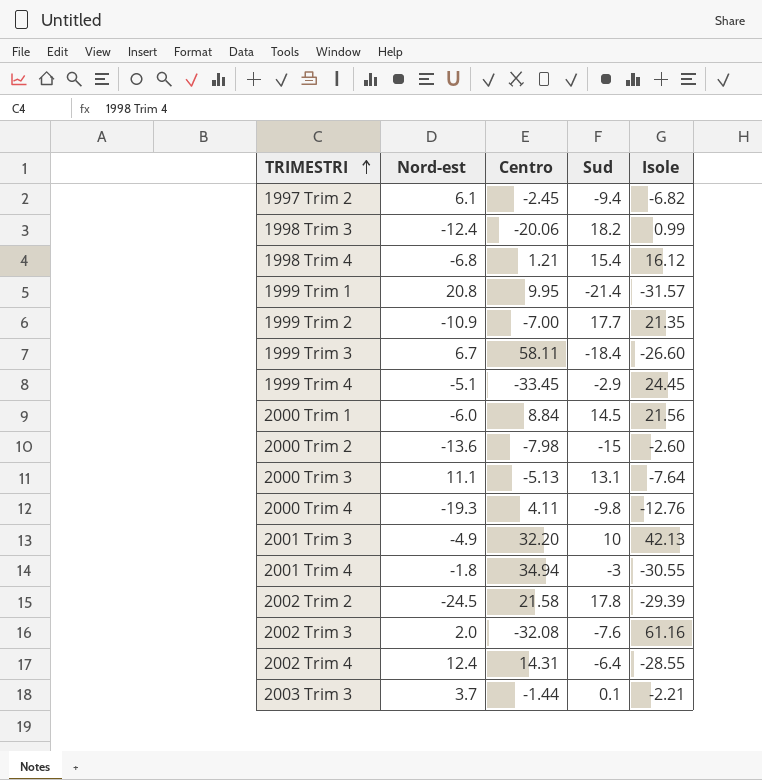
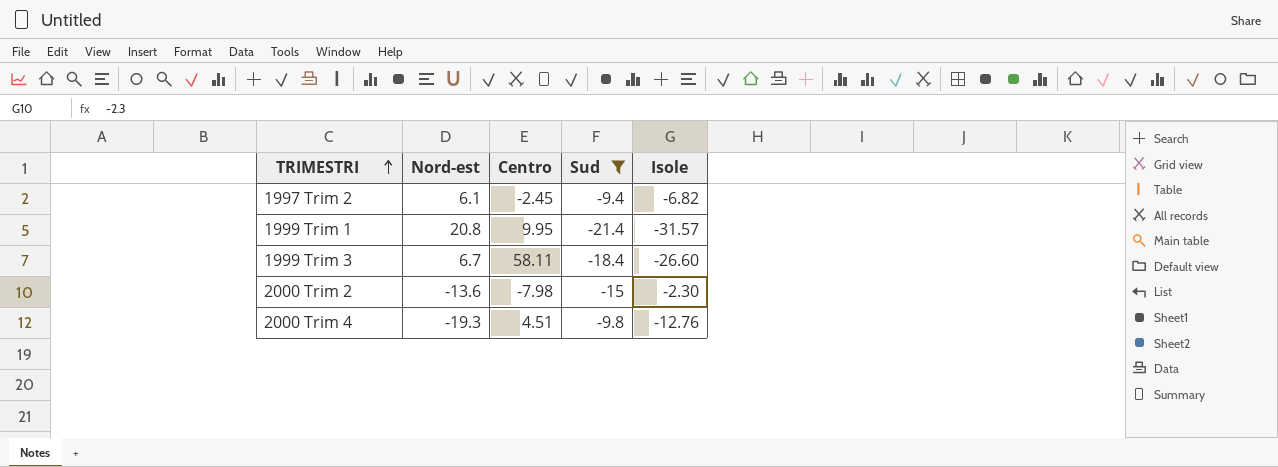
filter: none -> Sud <= -9.4
2000 Trim 2 | Isole: -2.60 -> -2.30
2000 Trim 4 | Centro: 4.11 -> 4.51

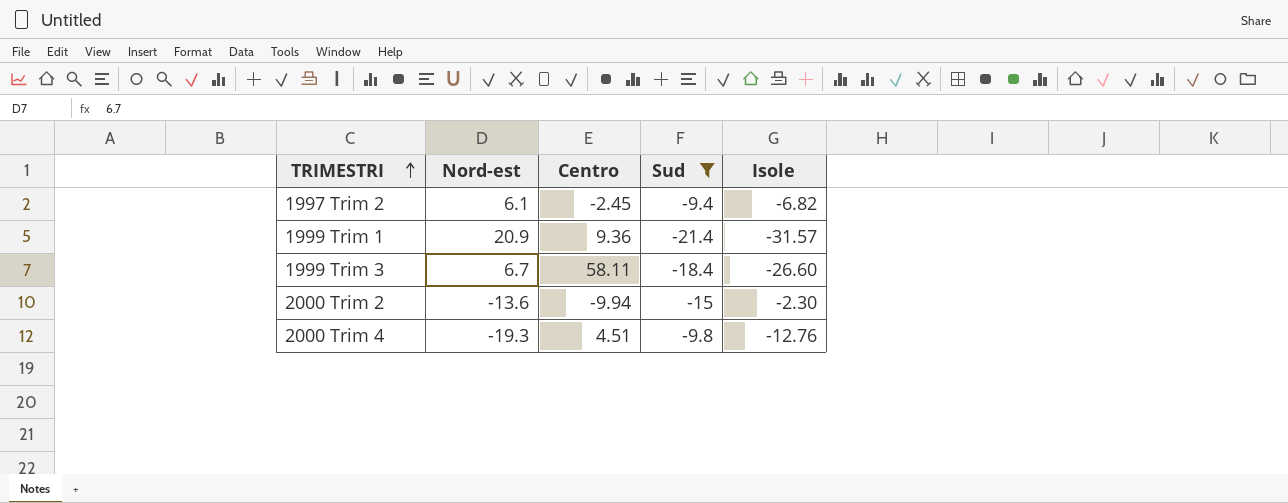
1999 Trim 1 | Nord-est: 20.8 -> 20.9
1999 Trim 1 | Centro: 9.95 -> 9.36
2000 Trim 2 | Centro: -7.98 -> -9.94

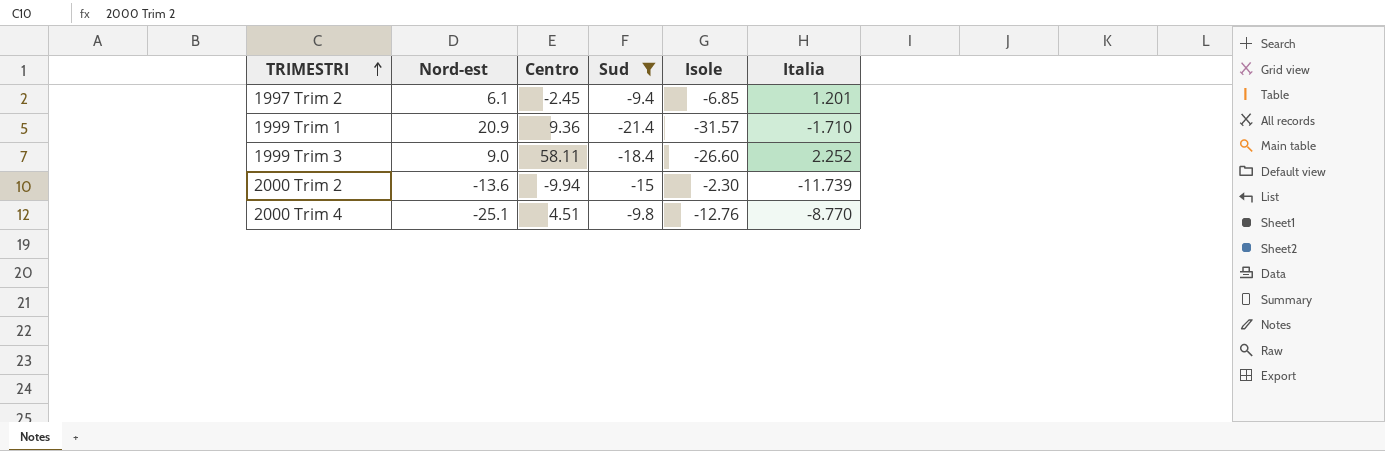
column Italia | position: none -> 6
1997 Trim 2 | Isole: -6.82 -> -6.85
1999 Trim 3 | Nord-est: 6.7 -> 9.0
2000 Trim 4 | Nord-est: -19.3 -> -25.1

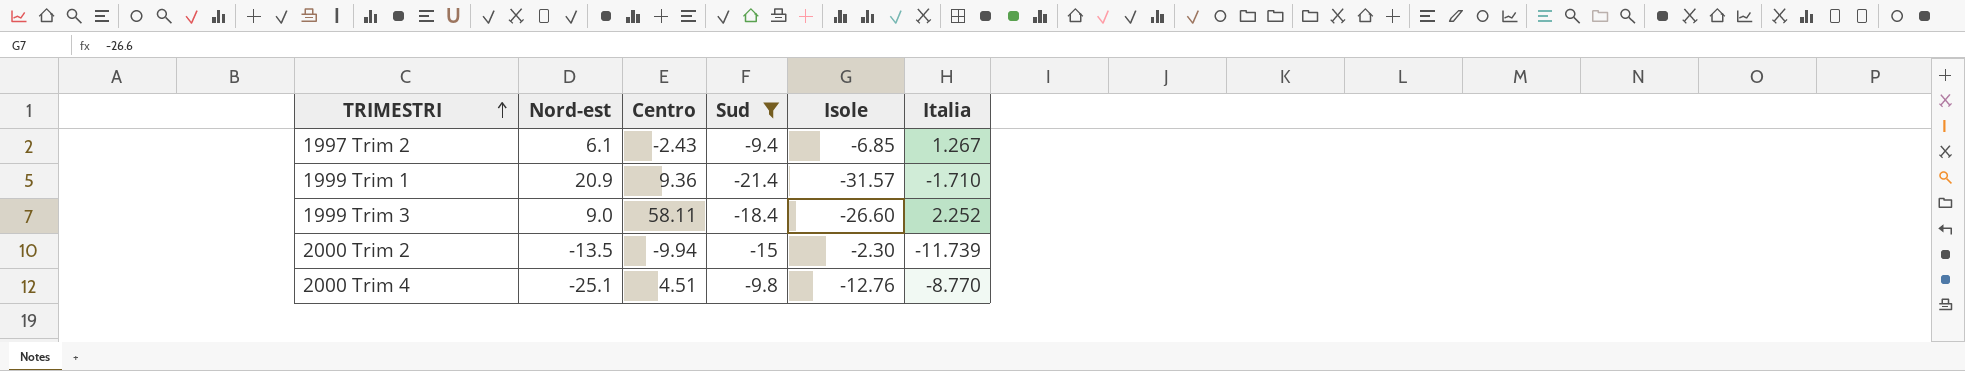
1997 Trim 2 | Centro: -2.45 -> -2.43
1997 Trim 2 | Italia: 1.201 -> 1.267
2000 Trim 2 | Nord-est: -13.6 -> -13.5

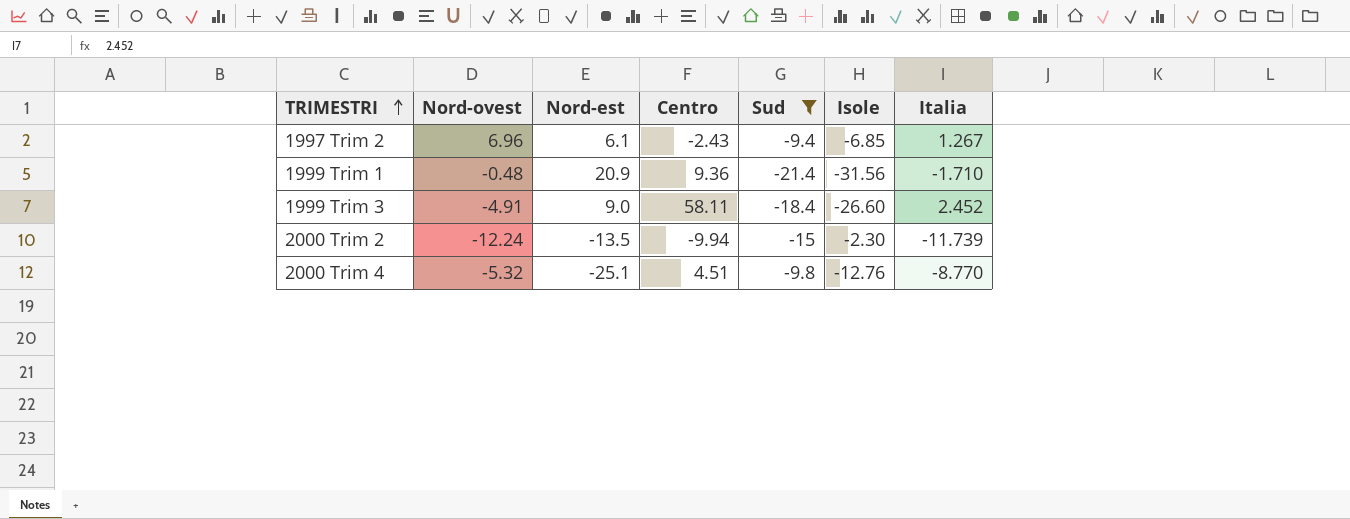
column Nord-ovest | position: none -> 2
1999 Trim 1 | Isole: -31.57 -> -31.56
1999 Trim 3 | Italia: 2.252 -> 2.452

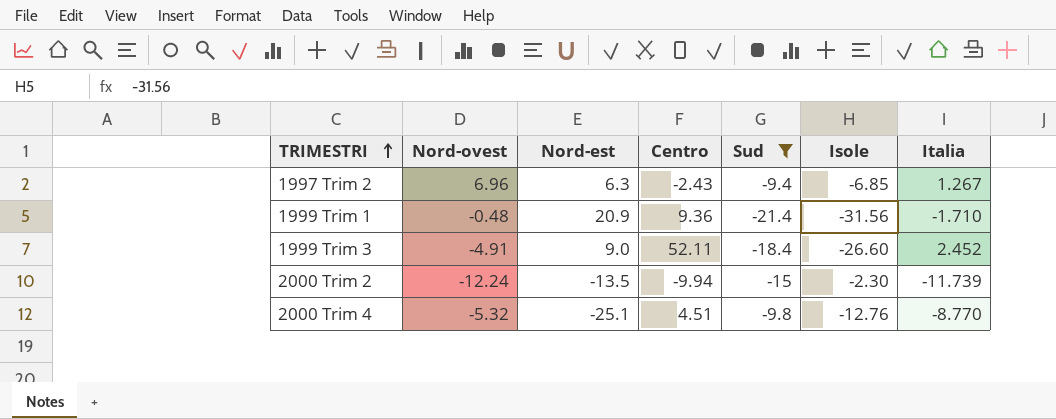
1997 Trim 2 | Nord-est: 6.1 -> 6.3
1999 Trim 3 | Centro: 58.11 -> 52.11

